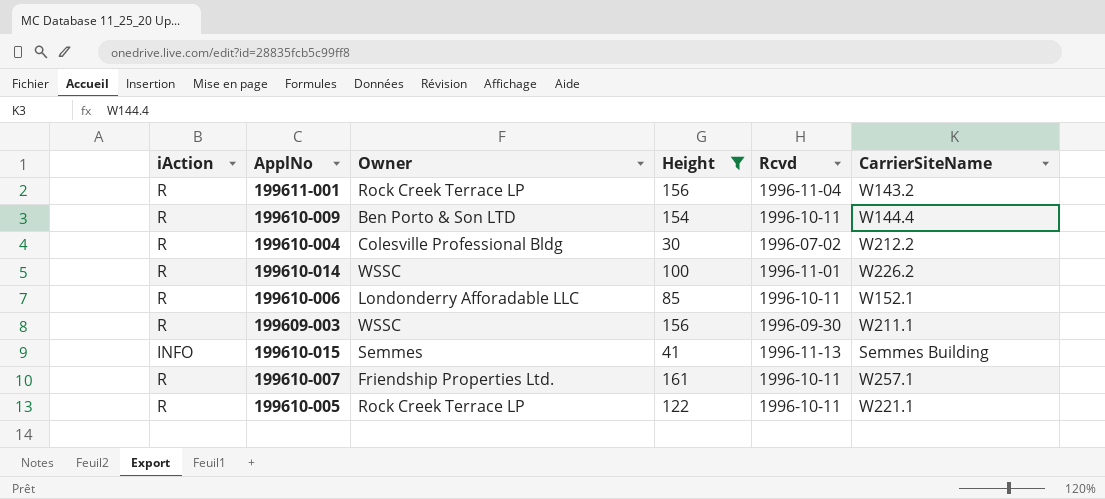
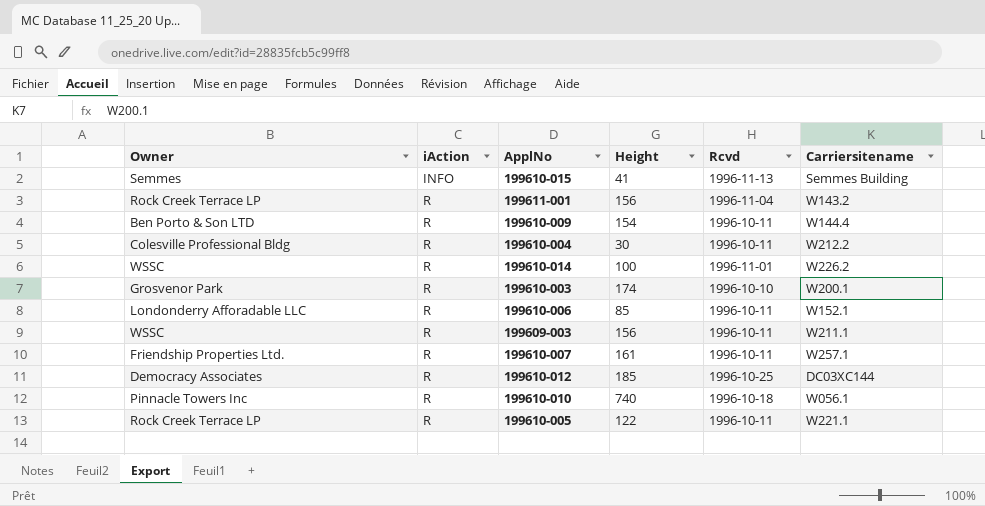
filter: Height <= 161 -> none
row order: none -> iAction ascending
column Owner | position: 3 -> 1
column name: CarrierSiteName -> Carriersitename
199610-004 | Rcvd: 1996-07-02 -> 1996-10-11
199609-003 | Rcvd: 1996-09-30 -> 1996-10-11

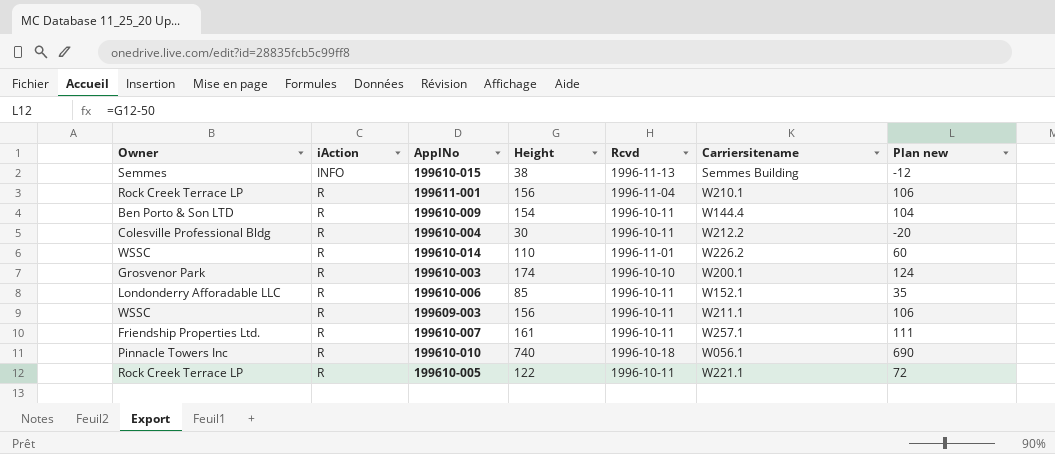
column Plan new | formula: none -> [Height] - 50
row 199610-012: Democracy Associates | R | 185 | 1996-10-25 | DC03XC144 -> none
199610-015 | Height: 41 -> 38
199611-001 | Carriersitename: W143.2 -> W210.1
199610-014 | Height: 100 -> 110

